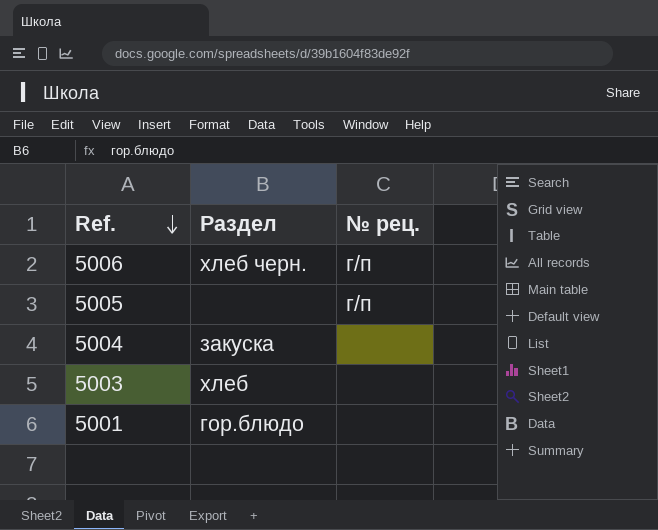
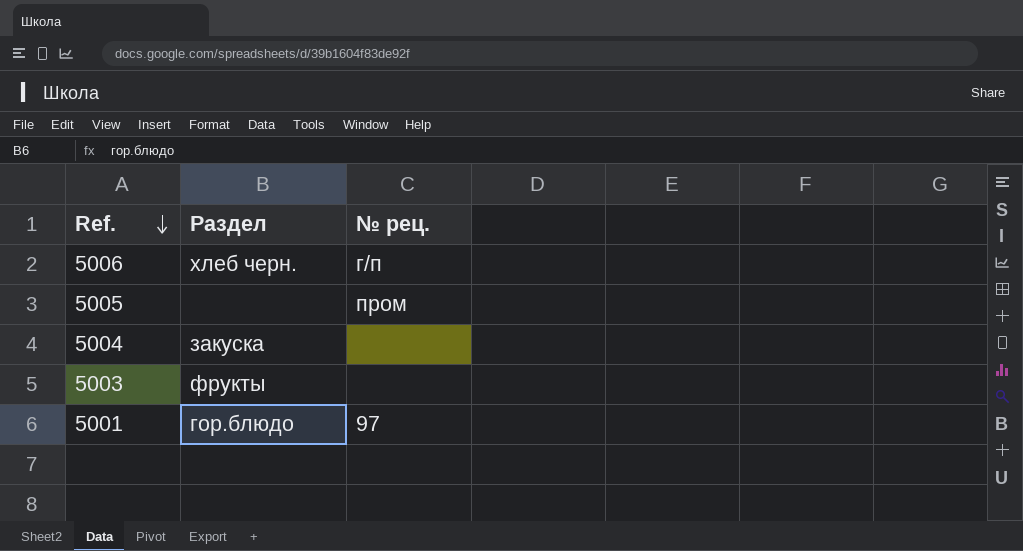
5005 | № рец.: г/п -> пром
5003 | Раздел: хлеб -> фрукты
5001 | № рец.: none -> 97

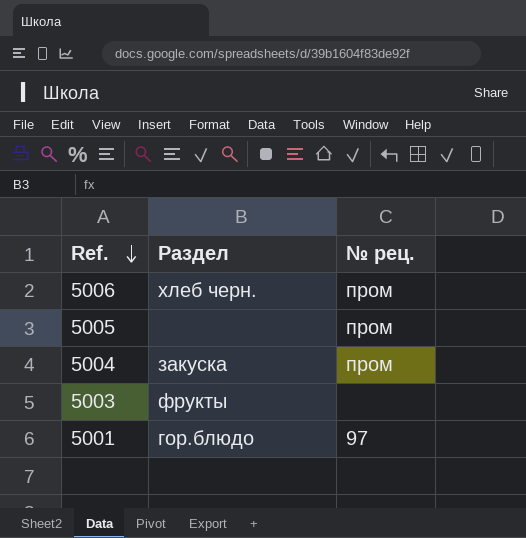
5006 | № рец.: г/п -> пром
5004 | № рец.: none -> пром

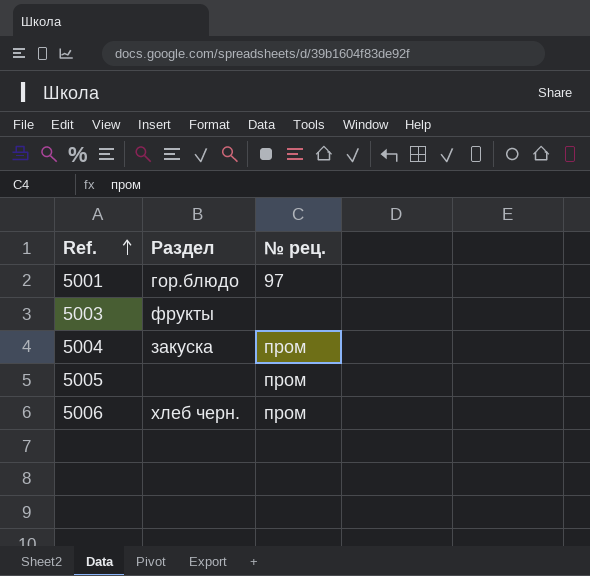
row order: Ref. descending -> Ref. ascending

